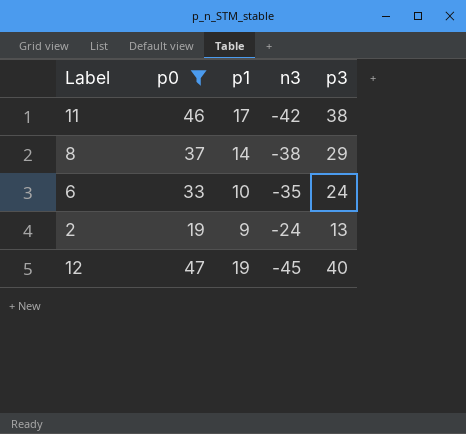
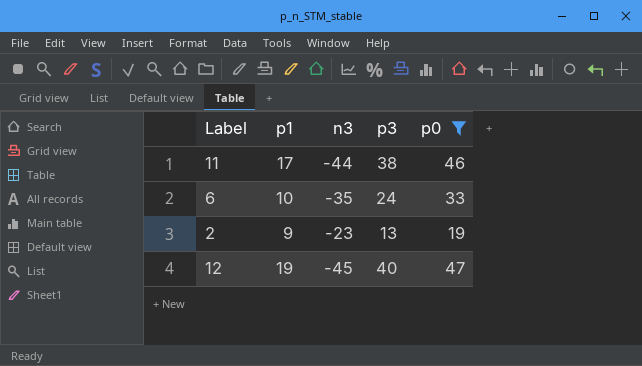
column p0 | position: 2 -> 5
row 8: 37 | 14 | -38 | 29 -> none
11 | n3: -42 -> -44
2 | n3: -24 -> -23

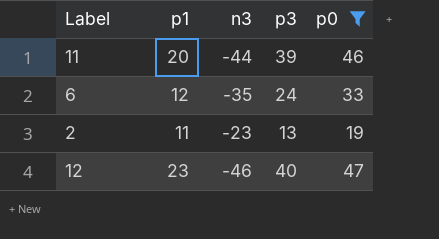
11 | p1: 17 -> 20
11 | p3: 38 -> 39
6 | p1: 10 -> 12
2 | p1: 9 -> 11
12 | p1: 19 -> 23
12 | n3: -45 -> -46

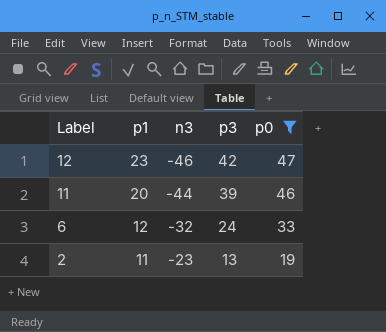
row order: none -> Label descending
12 | p3: 40 -> 42
6 | n3: -35 -> -32

